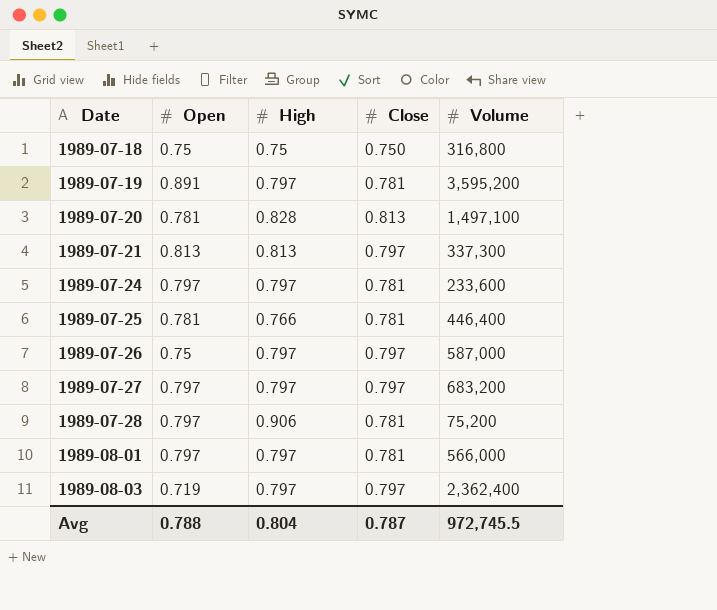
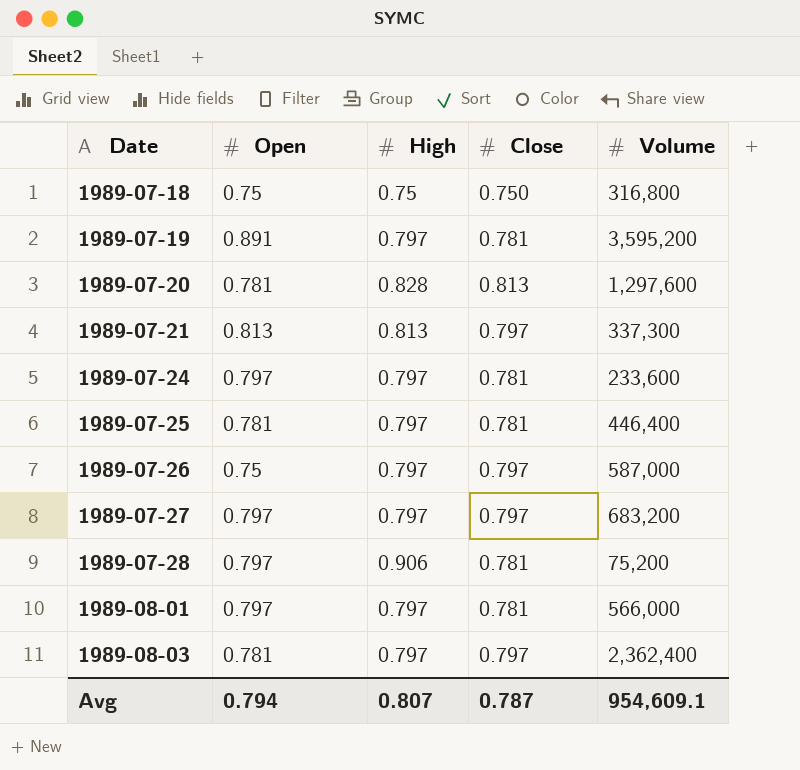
1989-07-20 | Volume: 1,497,100 -> 1,297,600
1989-07-25 | High: 0.766 -> 0.797
1989-08-03 | Open: 0.719 -> 0.781
Avg | Open: 0.788 -> 0.794
Avg | High: 0.804 -> 0.807
Avg | Volume: 972,745.5 -> 954,609.1

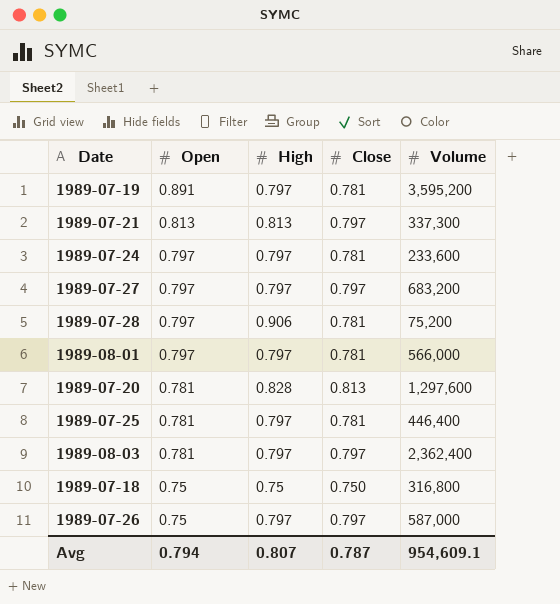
row order: Date ascending -> Open descending

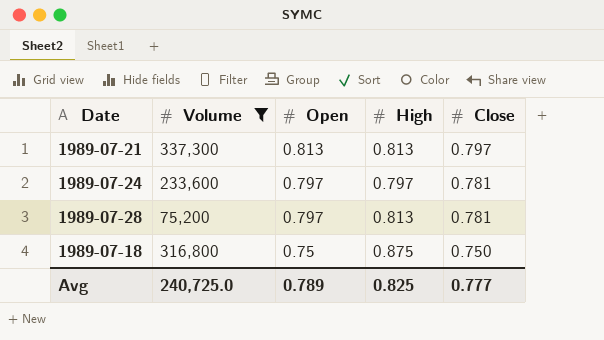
filter: none -> Volume <= 337,300
column Volume | position: 5 -> 2
1989-07-28 | High: 0.906 -> 0.813
1989-07-18 | High: 0.75 -> 0.875
Avg | Volume: 954,609.1 -> 240,725.0
Avg | Open: 0.794 -> 0.789
Avg | High: 0.807 -> 0.825
Avg | Close: 0.787 -> 0.777

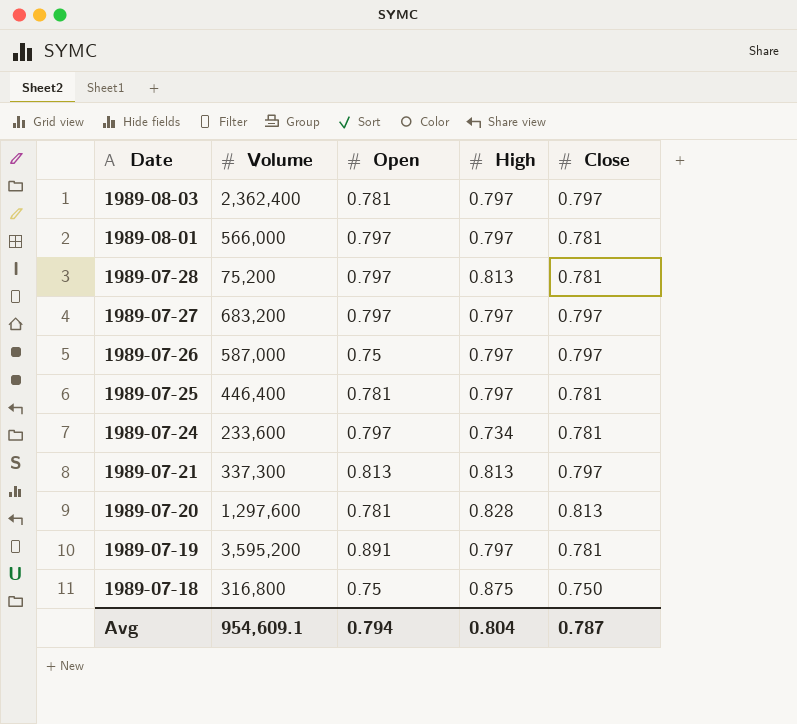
filter: Volume <= 337,300 -> none
row order: Open descending -> Date descending
1989-07-24 | High: 0.797 -> 0.734
Avg | Volume: 240,725.0 -> 954,609.1
Avg | Open: 0.789 -> 0.794
Avg | High: 0.825 -> 0.804
Avg | Close: 0.777 -> 0.787

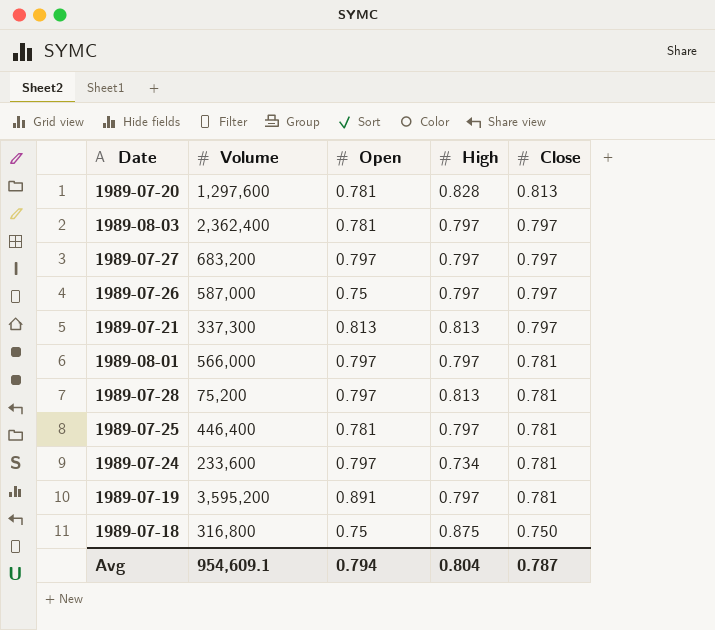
row order: Date descending -> Close descending

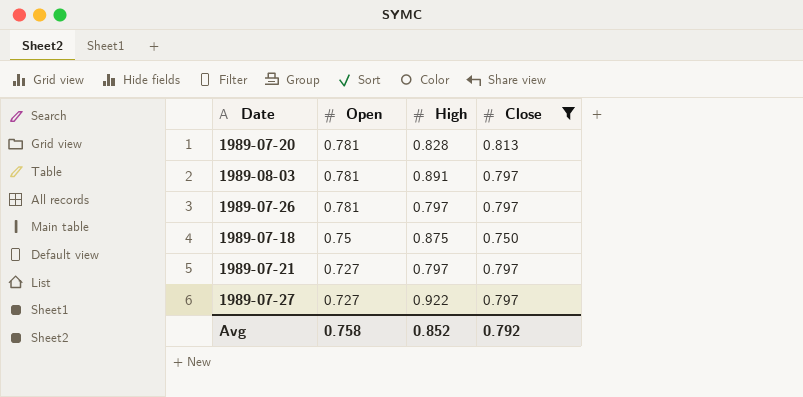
filter: none -> Close != 0.781
row order: Close descending -> Open descending
column Volume | position: 2 -> none
1989-08-03 | High: 0.797 -> 0.891
1989-07-26 | Open: 0.75 -> 0.781
1989-07-21 | Open: 0.813 -> 0.727
1989-07-21 | High: 0.813 -> 0.797
1989-07-27 | Open: 0.797 -> 0.727
1989-07-27 | High: 0.797 -> 0.922
Avg | Open: 0.794 -> 0.758
Avg | High: 0.804 -> 0.852
Avg | Close: 0.787 -> 0.792

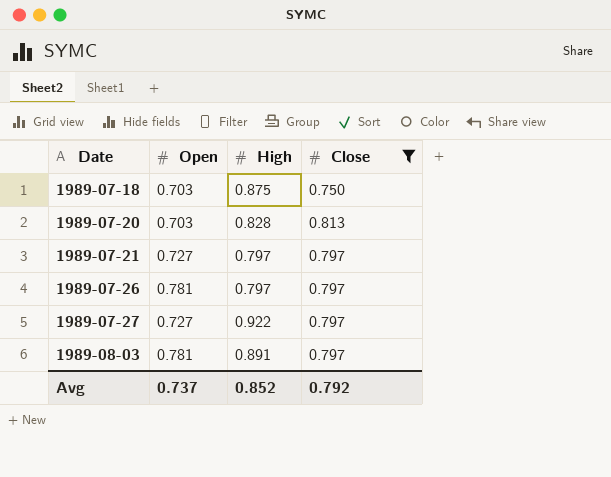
row order: Open descending -> Date ascending
1989-07-18 | Open: 0.75 -> 0.703
1989-07-20 | Open: 0.781 -> 0.703
Avg | Open: 0.758 -> 0.737

